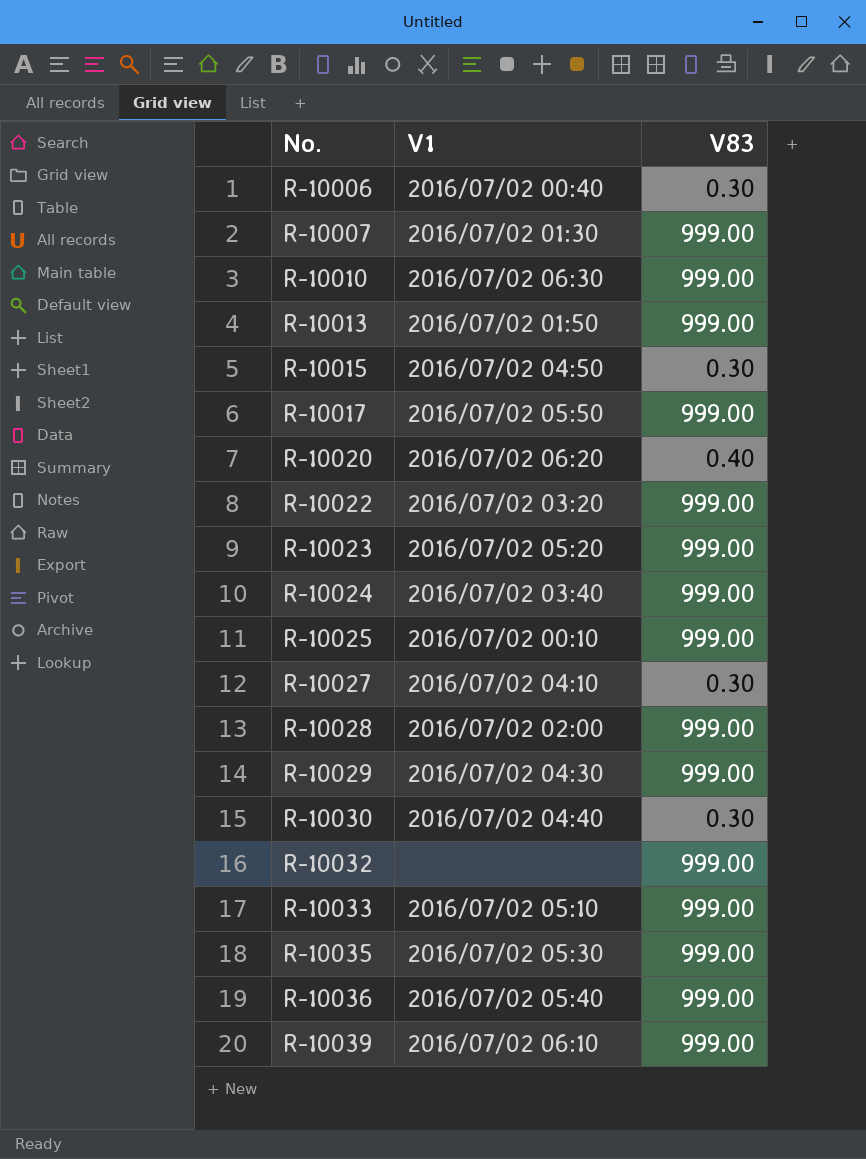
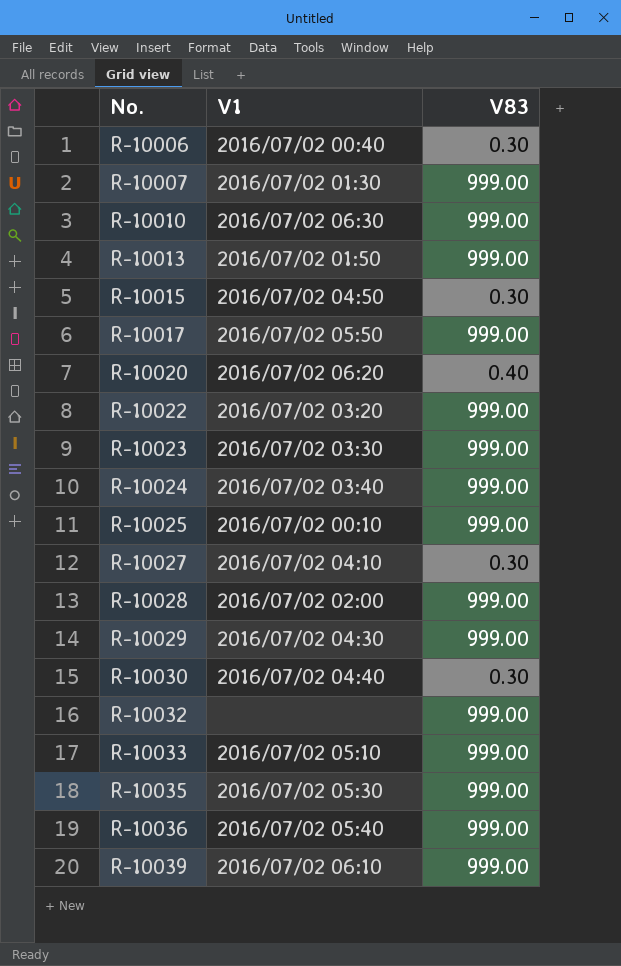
R-10023 | V1: 2016/07/02 05:20 -> 2016/07/02 03:30

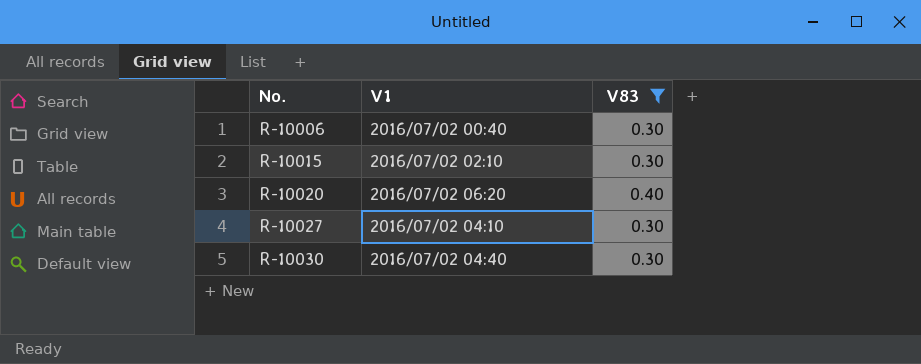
filter: none -> V83 != 999.00
R-10015 | V1: 2016/07/02 04:50 -> 2016/07/02 02:10

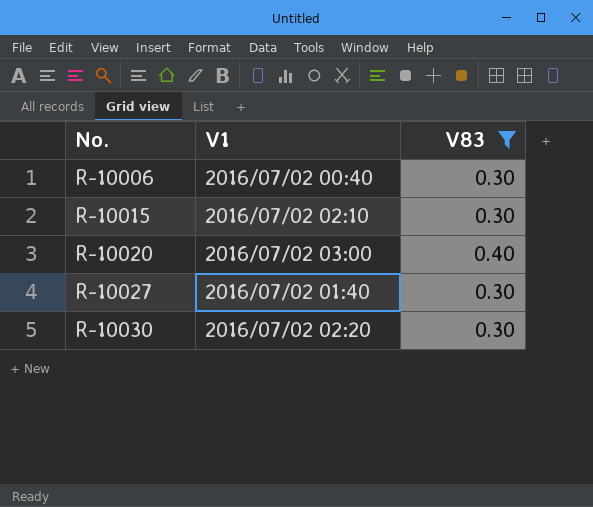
R-10020 | V1: 2016/07/02 06:20 -> 2016/07/02 03:00
R-10027 | V1: 2016/07/02 04:10 -> 2016/07/02 01:40
R-10030 | V1: 2016/07/02 04:40 -> 2016/07/02 02:20

